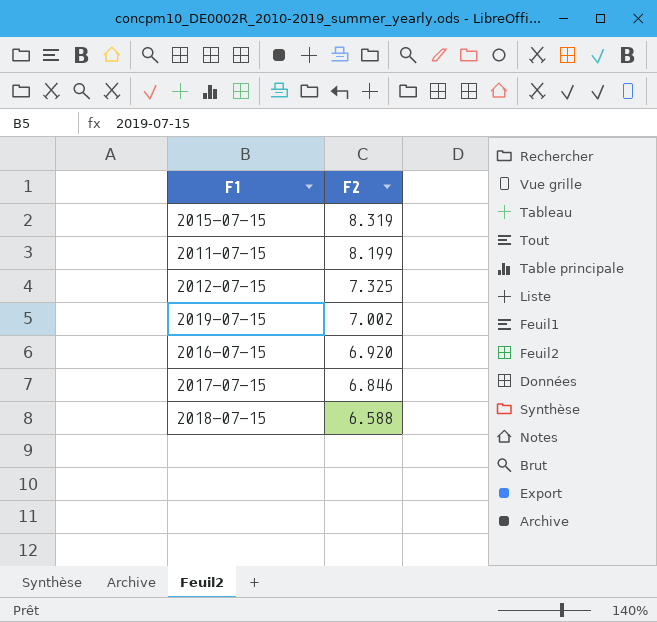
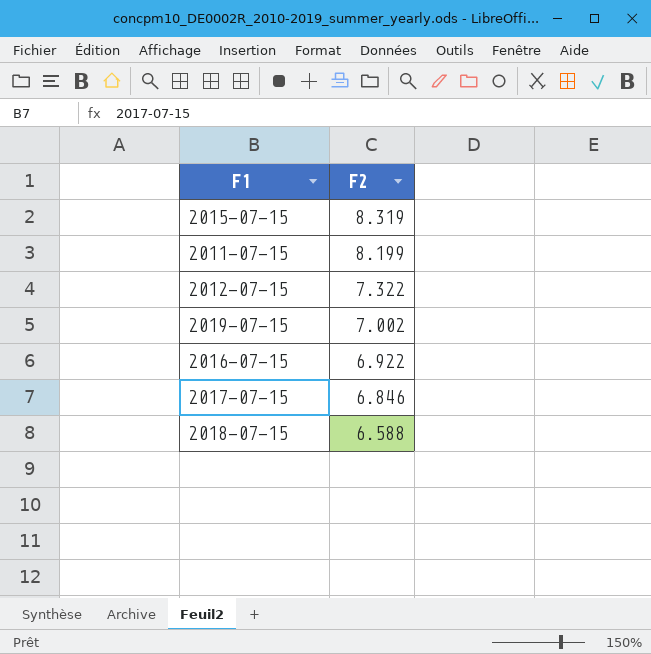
2012-07-15 | F2: 7.325 -> 7.322
2016-07-15 | F2: 6.920 -> 6.922

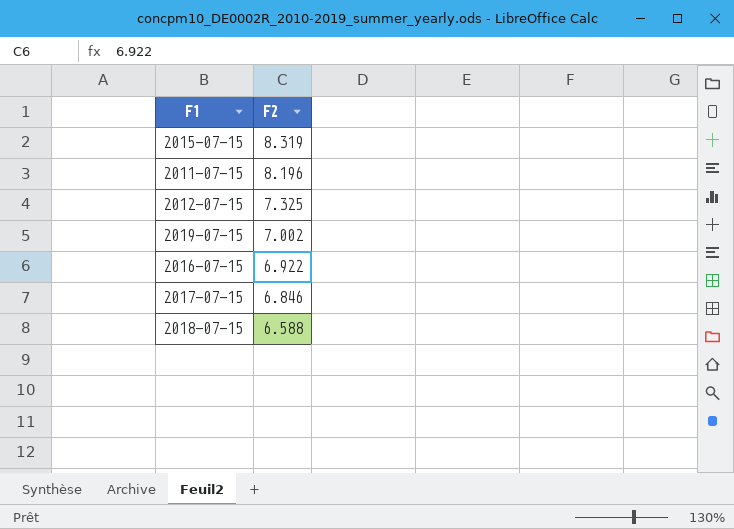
2011-07-15 | F2: 8.199 -> 8.196
2012-07-15 | F2: 7.322 -> 7.325

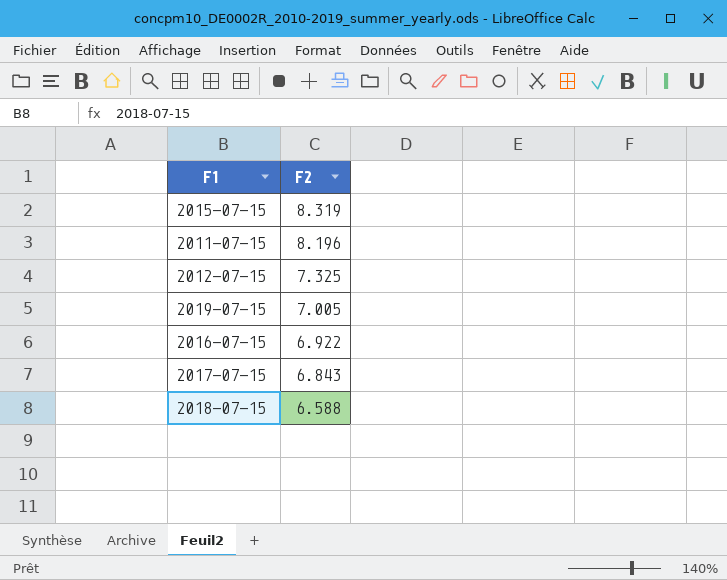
2019-07-15 | F2: 7.002 -> 7.005
2017-07-15 | F2: 6.846 -> 6.843

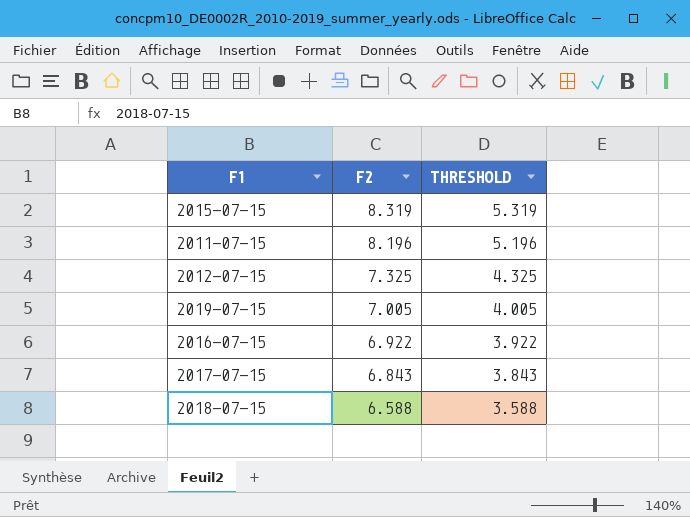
column THRESHOLD | formula: none -> [F2] - 3

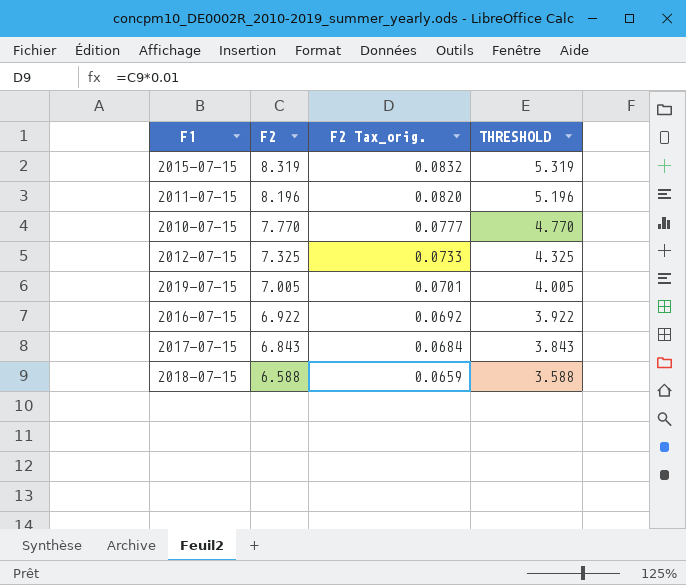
column F2 Tax_orig. | formula: none -> [F2] * 0.01
row 2010-07-15: none -> 7.770 | 0.0777 | 4.770

